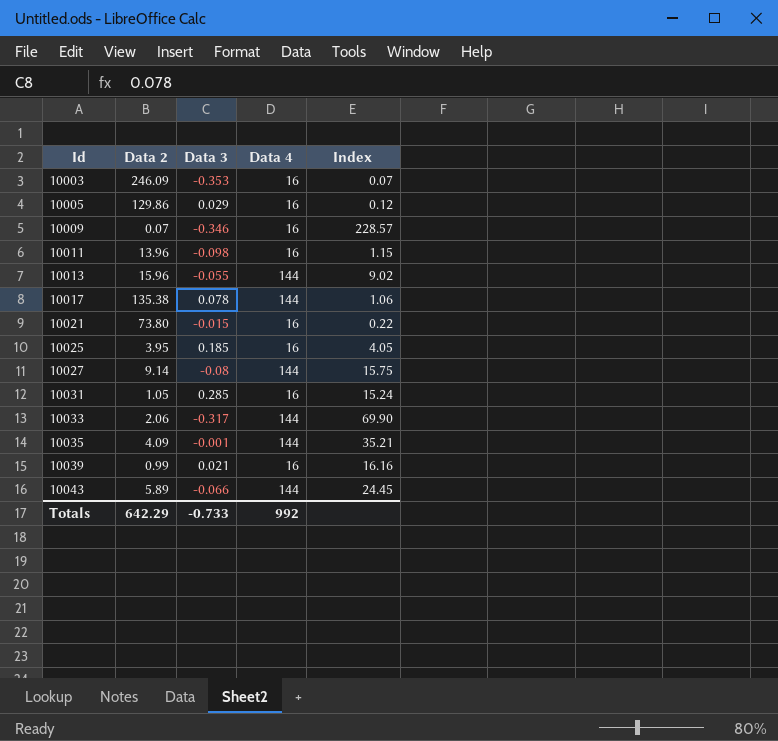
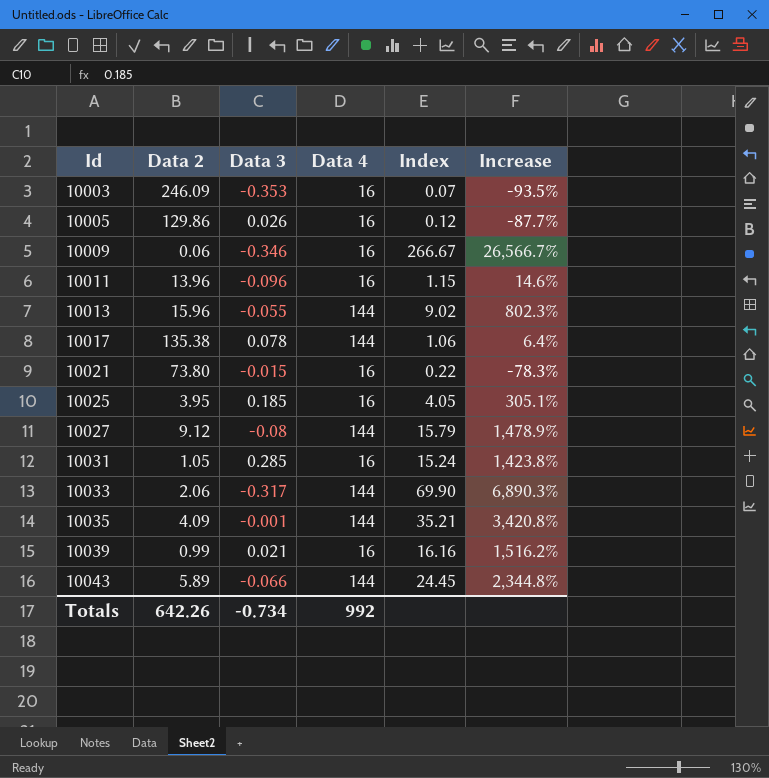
column Increase | formula: none -> ([Data 4] - [Data 2]) / [Data 2]
10005 | Data 3: 0.029 -> 0.026
10009 | Data 2: 0.07 -> 0.06
10009 | Index: 228.57 -> 266.67
10011 | Data 3: -0.098 -> -0.096
10027 | Data 2: 9.14 -> 9.12
10027 | Index: 15.75 -> 15.79
Totals | Data 2: 642.29 -> 642.26
Totals | Data 3: -0.733 -> -0.734

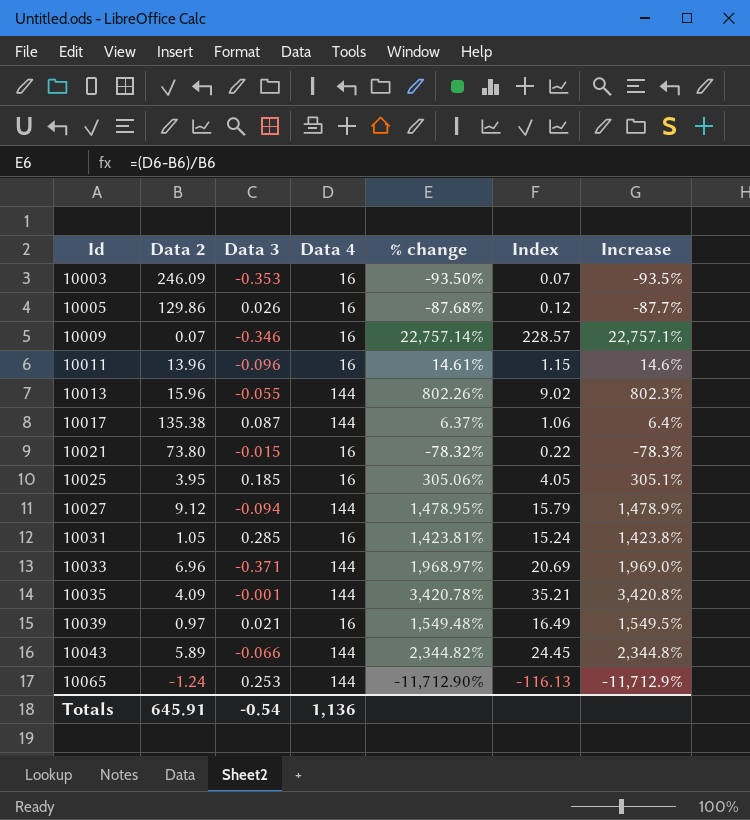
column % change | formula: none -> ([Data 4] - [Data 2]) / [Data 2]
10009 | Data 2: 0.06 -> 0.07
10009 | Index: 266.67 -> 228.57
10009 | Increase: 26,566.7% -> 22,757.1%
10017 | Data 3: 0.078 -> 0.087
10027 | Data 3: -0.08 -> -0.094
10033 | Data 2: 2.06 -> 6.96
10033 | Data 3: -0.317 -> -0.371
10033 | Index: 69.90 -> 20.69
10033 | Increase: 6,890.3% -> 1,969.0%
10039 | Data 2: 0.99 -> 0.97
10039 | Index: 16.16 -> 16.49
10039 | Increase: 1,516.2% -> 1,549.5%
row 10065: none -> -1.24 | 0.253 | 144 | -11,712.90% | -116.13 | -11,712.9%
Totals | Data 2: 642.26 -> 645.91
Totals | Data 3: -0.734 -> -0.54
Totals | Data 4: 992 -> 1,136

